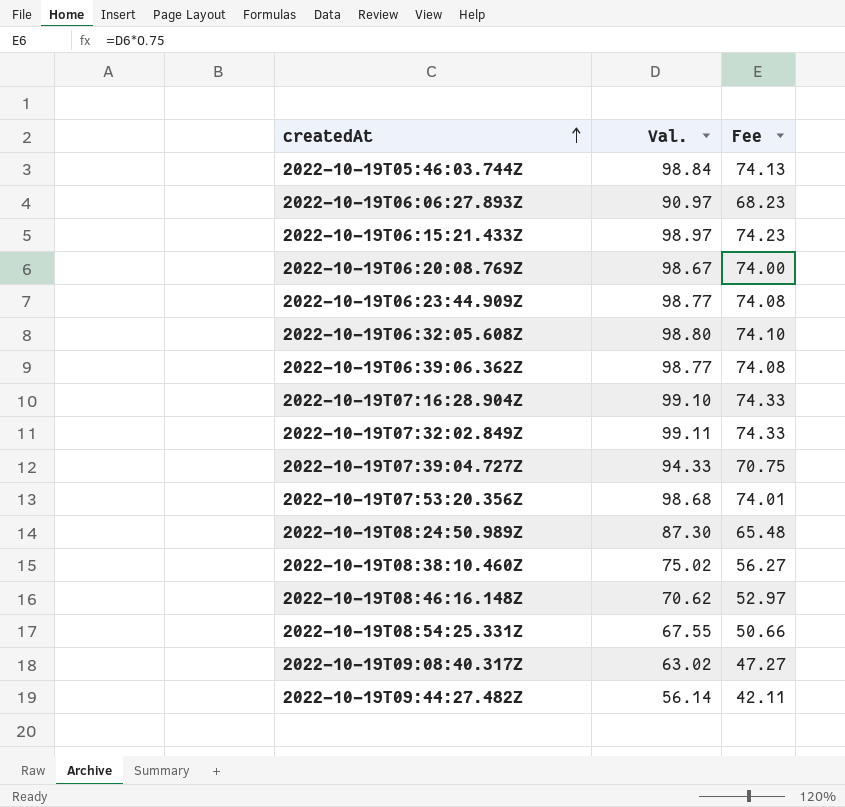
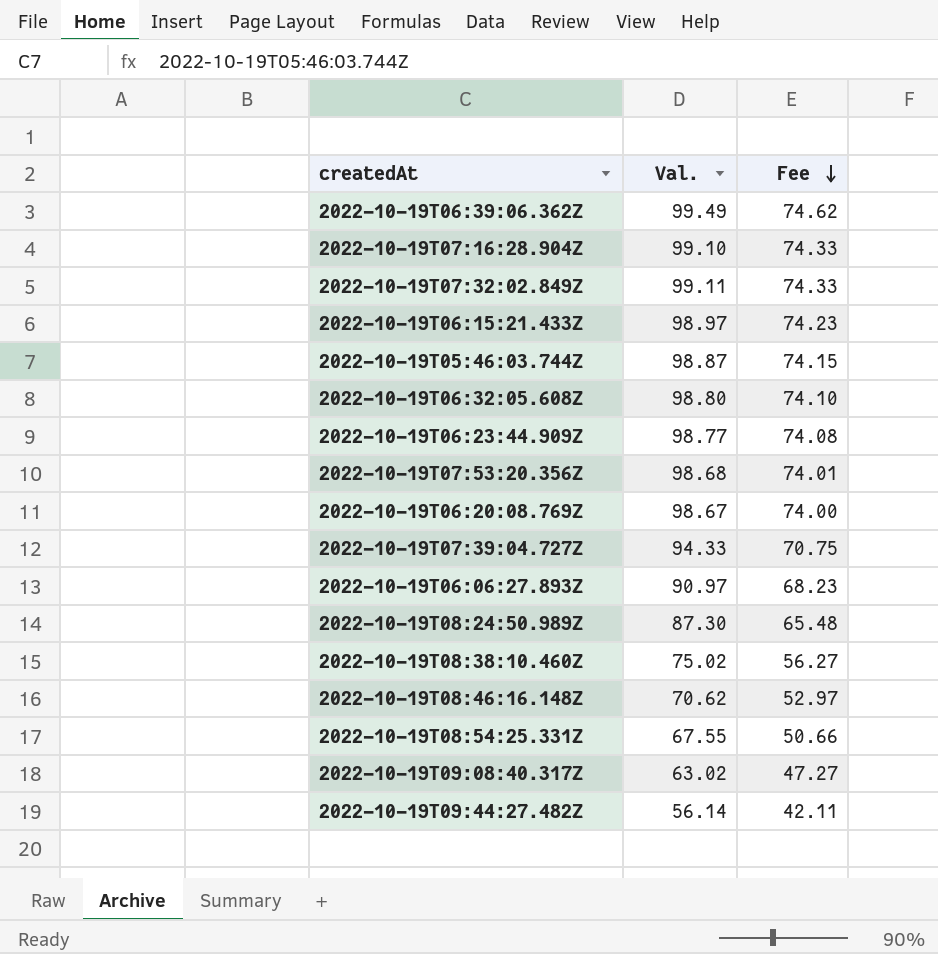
row order: createdAt ascending -> Fee descending
2022-10-19T06:39:06.362Z | Val.: 98.77 -> 99.49
2022-10-19T06:39:06.362Z | Fee: 74.08 -> 74.62
2022-10-19T05:46:03.744Z | Val.: 98.84 -> 98.87
2022-10-19T05:46:03.744Z | Fee: 74.13 -> 74.15

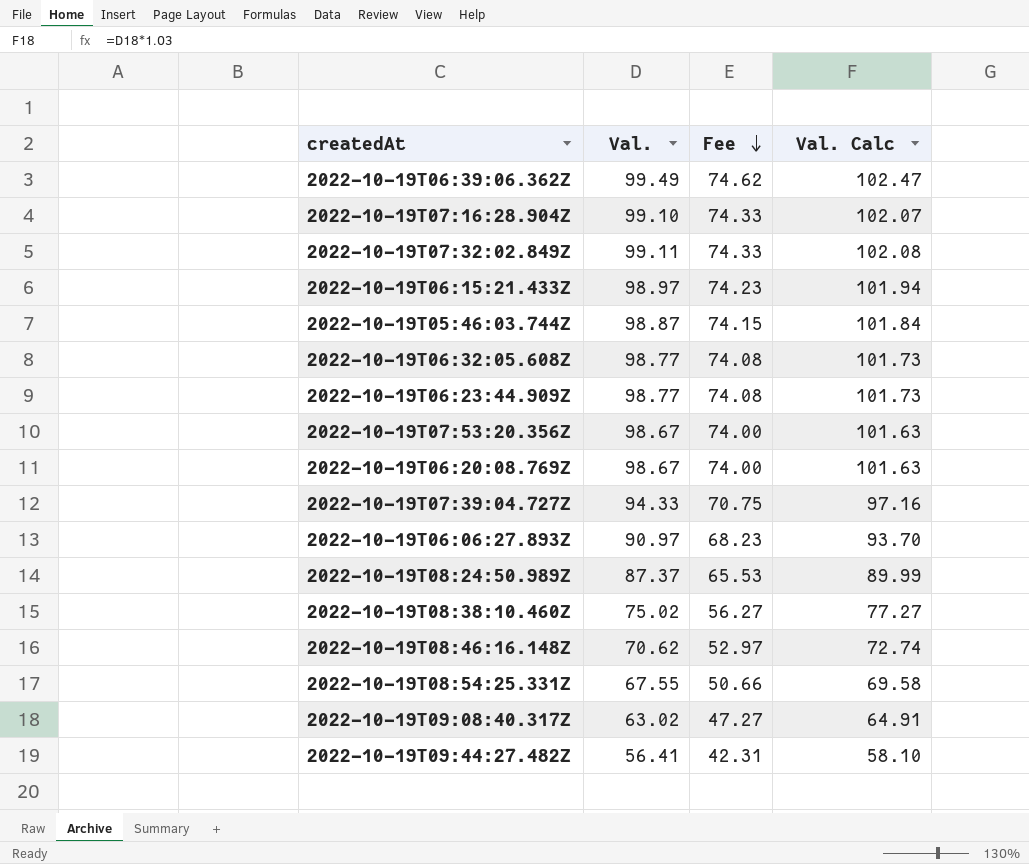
column Val. Calc | formula: none -> [Val.] * 1.03
2022-10-19T06:32:05.608Z | Val.: 98.80 -> 98.77
2022-10-19T06:32:05.608Z | Fee: 74.10 -> 74.08
2022-10-19T07:53:20.356Z | Val.: 98.68 -> 98.67
2022-10-19T07:53:20.356Z | Fee: 74.01 -> 74.00
2022-10-19T08:24:50.989Z | Val.: 87.30 -> 87.37
2022-10-19T08:24:50.989Z | Fee: 65.48 -> 65.53
2022-10-19T09:44:27.482Z | Val.: 56.14 -> 56.41
2022-10-19T09:44:27.482Z | Fee: 42.11 -> 42.31

